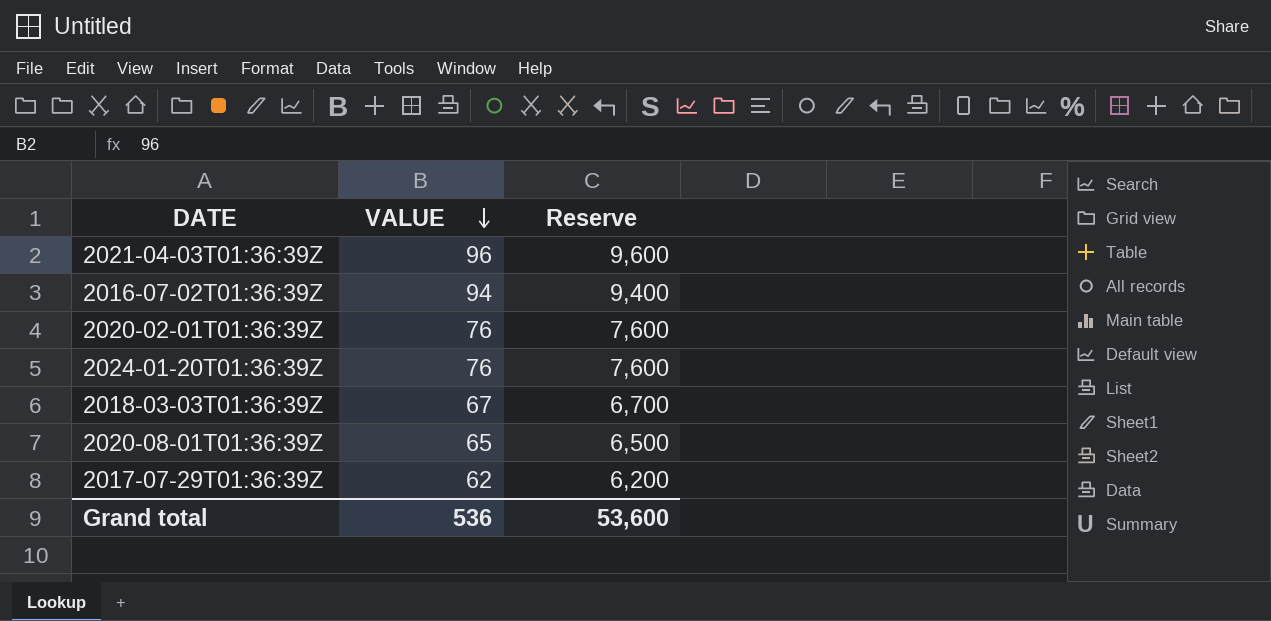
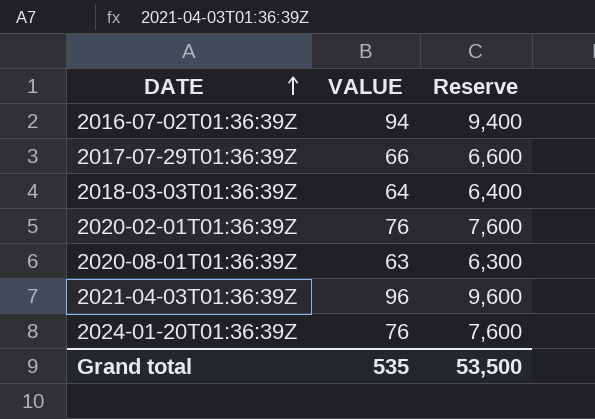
row order: VALUE descending -> DATE ascending
2017-07-29T01:36:39Z | VALUE: 62 -> 66
2017-07-29T01:36:39Z | Reserve: 6,200 -> 6,600
2018-03-03T01:36:39Z | VALUE: 67 -> 64
2018-03-03T01:36:39Z | Reserve: 6,700 -> 6,400
2020-08-01T01:36:39Z | VALUE: 65 -> 63
2020-08-01T01:36:39Z | Reserve: 6,500 -> 6,300
Grand total | VALUE: 536 -> 535
Grand total | Reserve: 53,600 -> 53,500

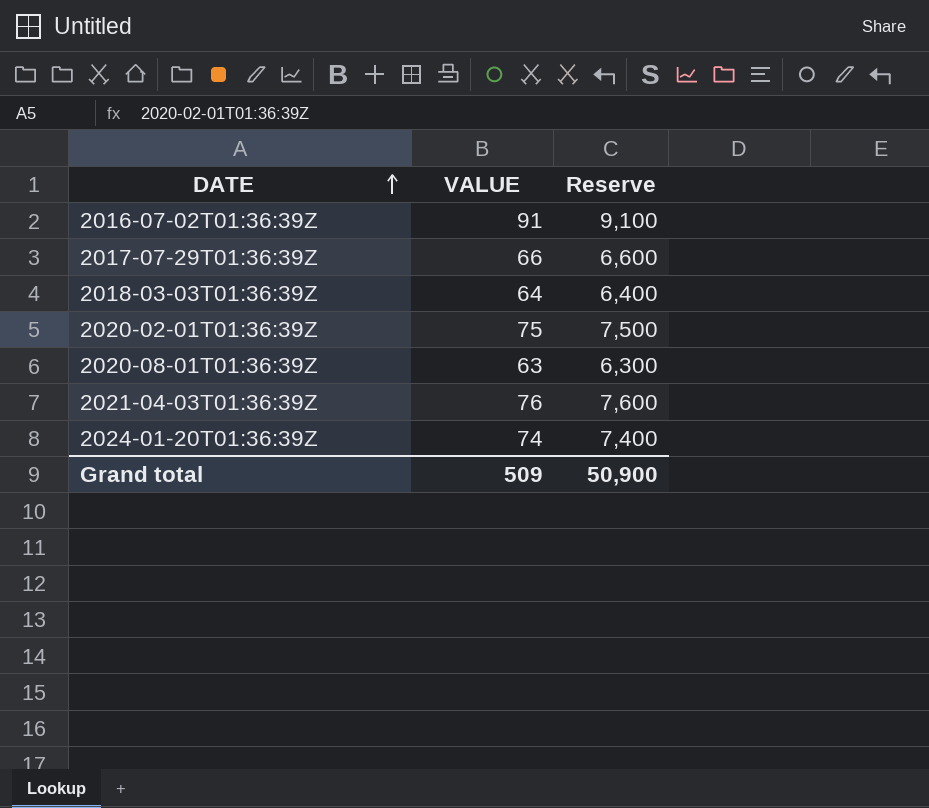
2016-07-02T01:36:39Z | VALUE: 94 -> 91
2016-07-02T01:36:39Z | Reserve: 9,400 -> 9,100
2020-02-01T01:36:39Z | VALUE: 76 -> 75
2020-02-01T01:36:39Z | Reserve: 7,600 -> 7,500
2021-04-03T01:36:39Z | VALUE: 96 -> 76
2021-04-03T01:36:39Z | Reserve: 9,600 -> 7,600
2024-01-20T01:36:39Z | VALUE: 76 -> 74
2024-01-20T01:36:39Z | Reserve: 7,600 -> 7,400
Grand total | VALUE: 535 -> 509
Grand total | Reserve: 53,500 -> 50,900

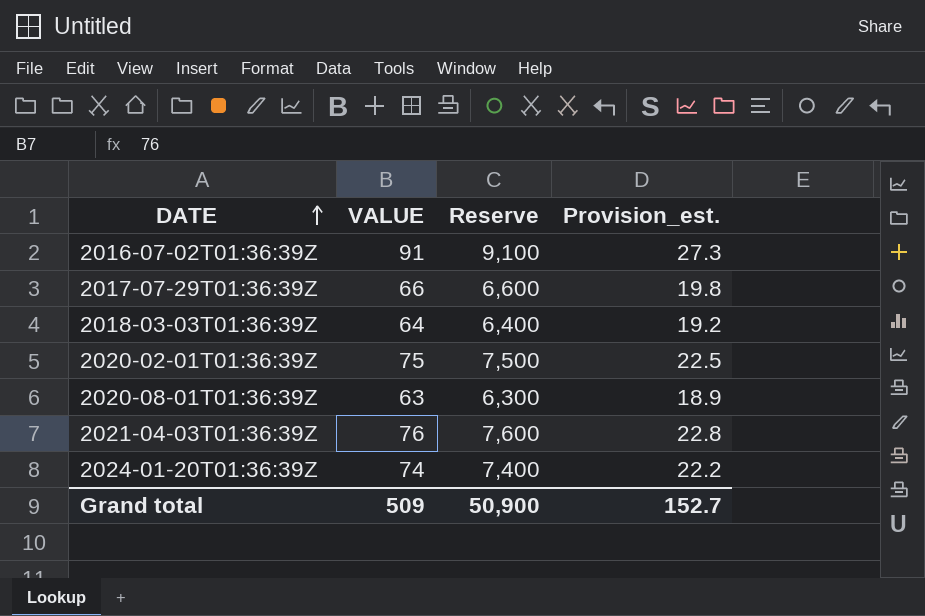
column Provision_est. | formula: none -> [VALUE] * 0.3

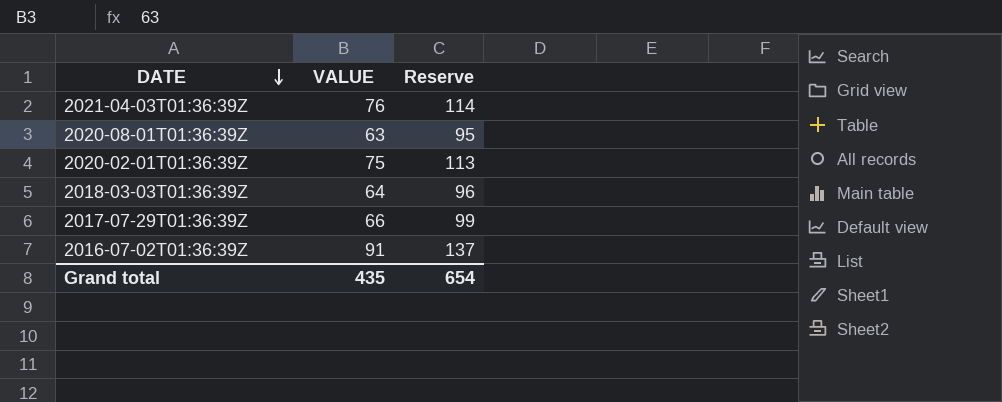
row order: DATE ascending -> DATE descending
column Provision_est. | formula: [VALUE] * 0.3 -> none
column Reserve | formula: [VALUE] * 100 -> [VALUE] * 1.5
row 2024-01-20T01:36:39Z: 74 | 7,400 | 22.2 -> none
Grand total | VALUE: 509 -> 435
Grand total | Reserve: 50,900 -> 654

